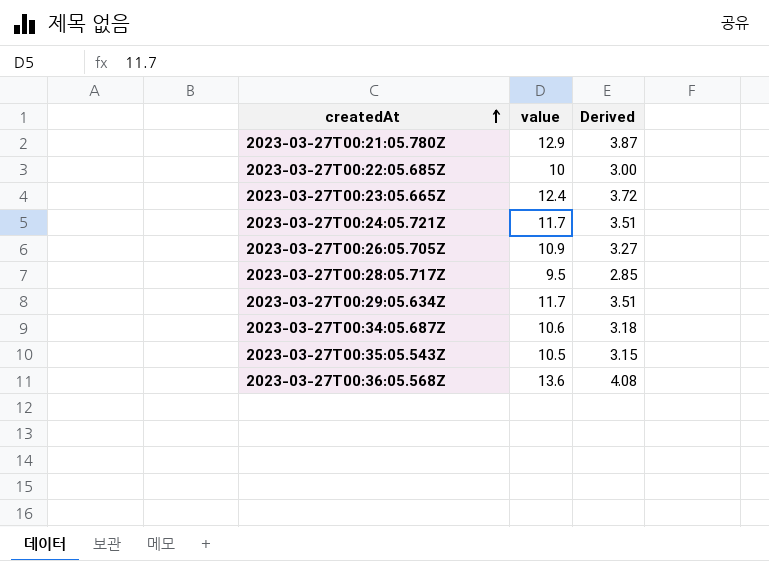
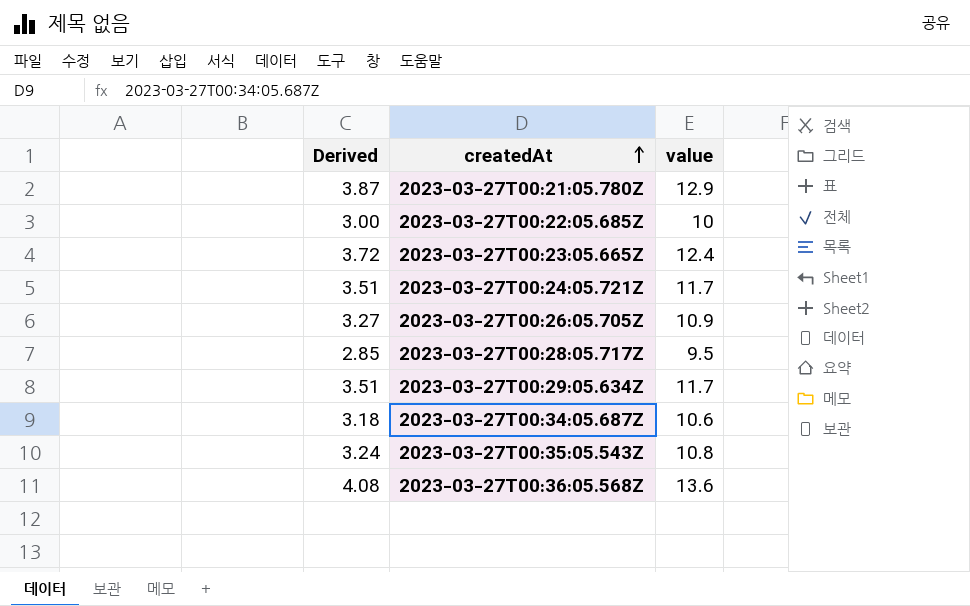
column Derived | position: 3 -> 1
2023-03-27T00:35:05.543Z | Derived: 3.15 -> 3.24
2023-03-27T00:35:05.543Z | value: 10.5 -> 10.8

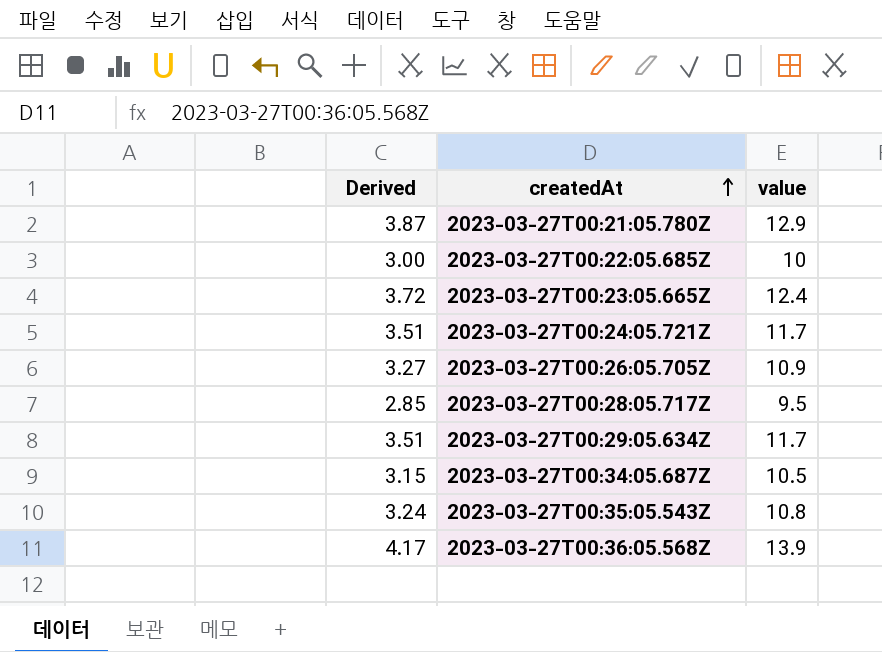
2023-03-27T00:34:05.687Z | Derived: 3.18 -> 3.15
2023-03-27T00:34:05.687Z | value: 10.6 -> 10.5
2023-03-27T00:36:05.568Z | Derived: 4.08 -> 4.17
2023-03-27T00:36:05.568Z | value: 13.6 -> 13.9

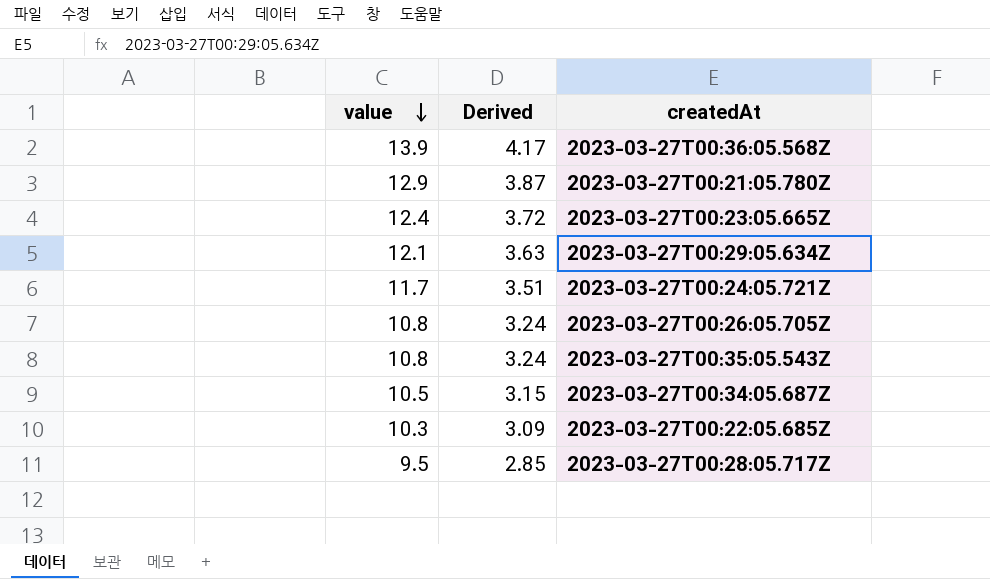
row order: createdAt ascending -> value descending
column value | position: 3 -> 1
2023-03-27T00:29:05.634Z | value: 11.7 -> 12.1
2023-03-27T00:29:05.634Z | Derived: 3.51 -> 3.63
2023-03-27T00:26:05.705Z | value: 10.9 -> 10.8
2023-03-27T00:26:05.705Z | Derived: 3.27 -> 3.24
2023-03-27T00:22:05.685Z | value: 10 -> 10.3
2023-03-27T00:22:05.685Z | Derived: 3.00 -> 3.09

